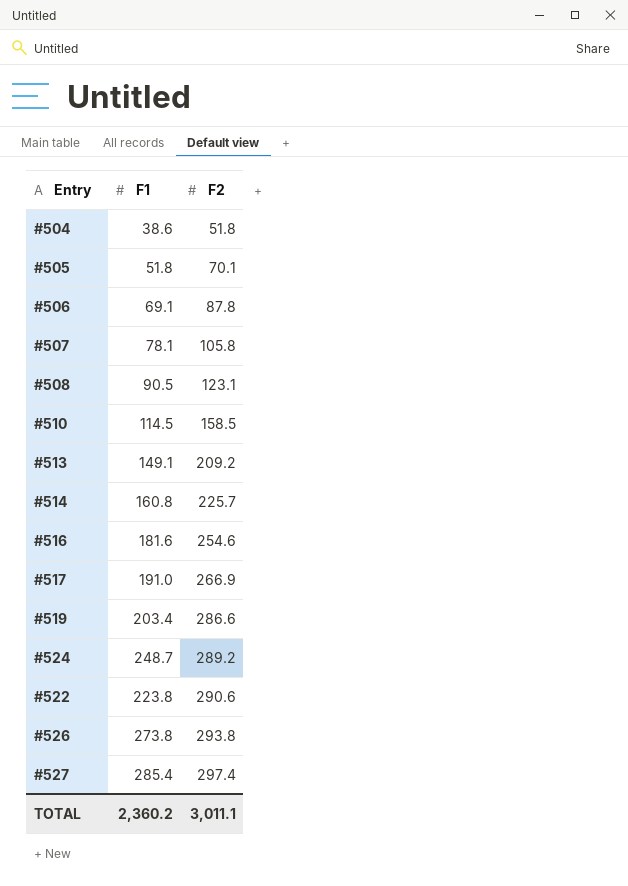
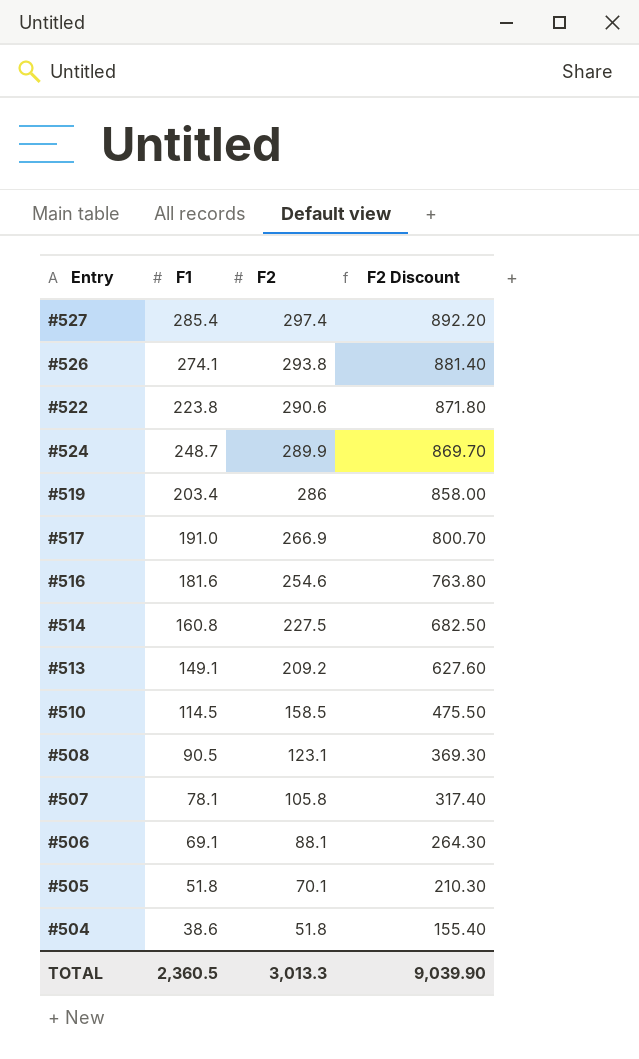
row order: F2 ascending -> F2 descending
column F2 Discount | formula: none -> [F2] * 3
#526 | F1: 273.8 -> 274.1
#524 | F2: 289.2 -> 289.9
#519 | F2: 286.6 -> 286
#514 | F2: 225.7 -> 227.5
#506 | F2: 87.8 -> 88.1
TOTAL | F1: 2,360.2 -> 2,360.5
TOTAL | F2: 3,011.1 -> 3,013.3

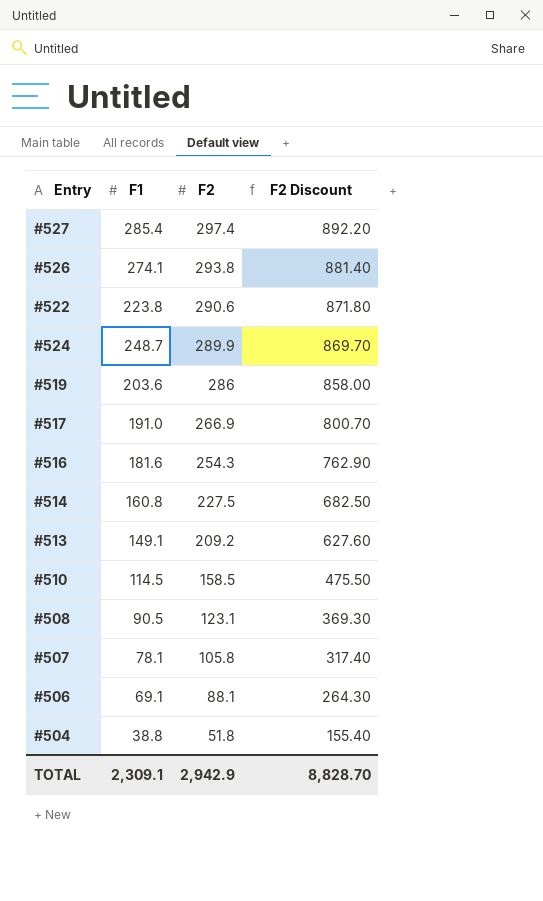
row #505: 51.8 | 70.1 | 210.30 -> none
#519 | F1: 203.4 -> 203.6
#516 | F2: 254.6 -> 254.3
#516 | F2 Discount: 763.80 -> 762.90
#504 | F1: 38.6 -> 38.8
TOTAL | F1: 2,360.5 -> 2,309.1
TOTAL | F2: 3,013.3 -> 2,942.9
TOTAL | F2 Discount: 9,039.90 -> 8,828.70

